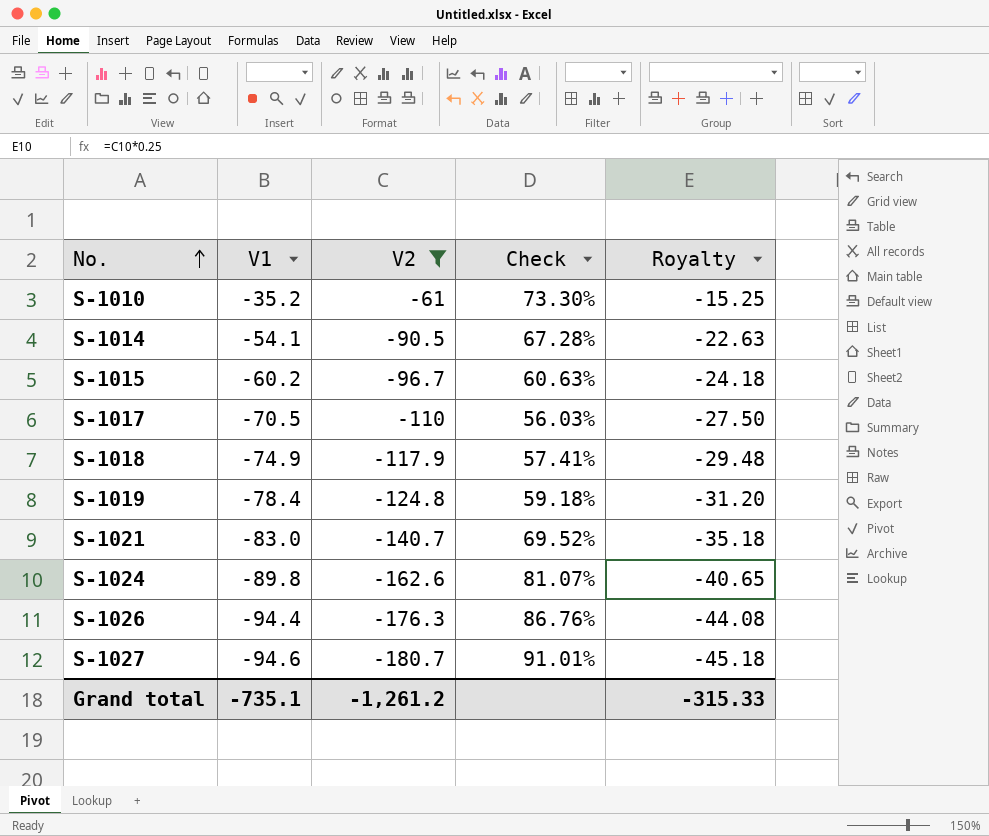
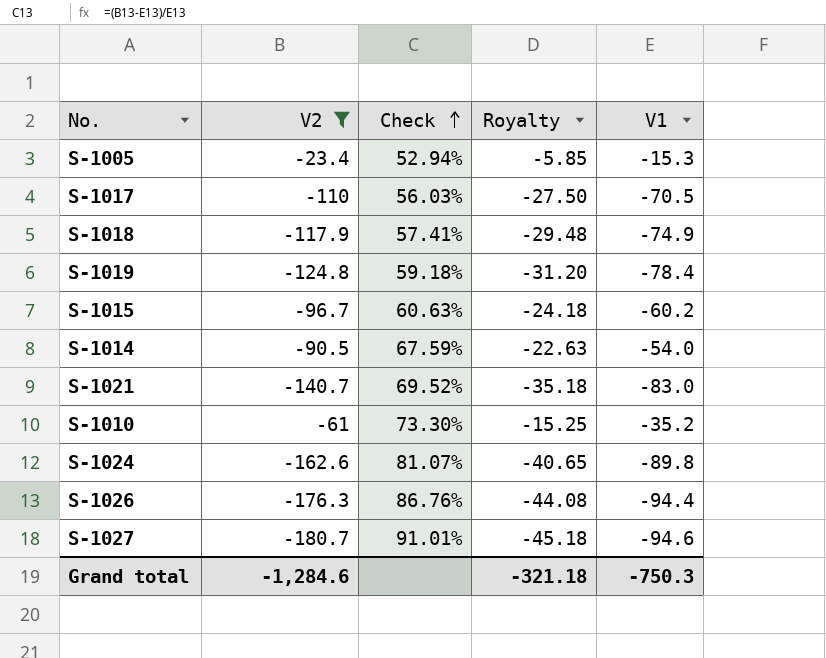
row order: No. ascending -> Check ascending
column V1 | position: 2 -> 5
row S-1005: none -> -23.4 | 52.94% | -5.85 | -15.3
S-1014 | Check: 67.28% -> 67.59%
S-1014 | V1: -54.1 -> -54.0
Grand total | V2: -1,261.2 -> -1,284.6
Grand total | Royalty: -315.33 -> -321.18
Grand total | V1: -735.1 -> -750.3

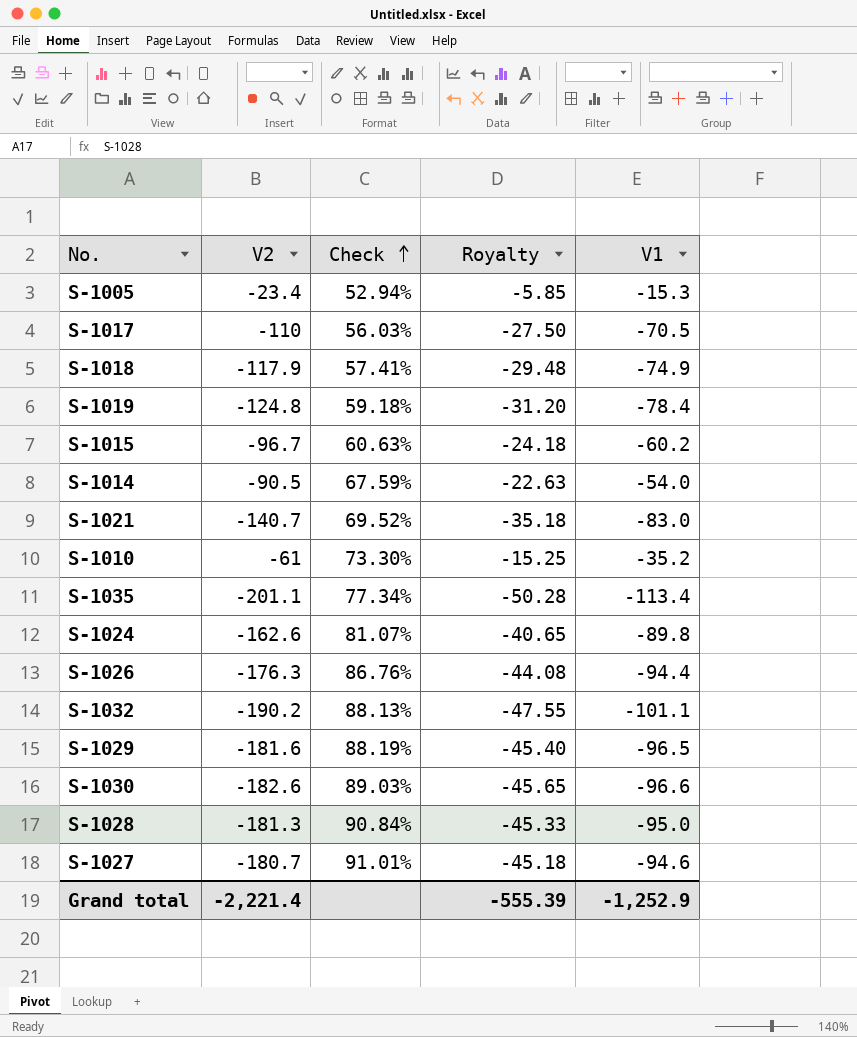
filter: V2 >= -180.7 -> none
Grand total | V2: -1,284.6 -> -2,221.4
Grand total | Royalty: -321.18 -> -555.39
Grand total | V1: -750.3 -> -1,252.9

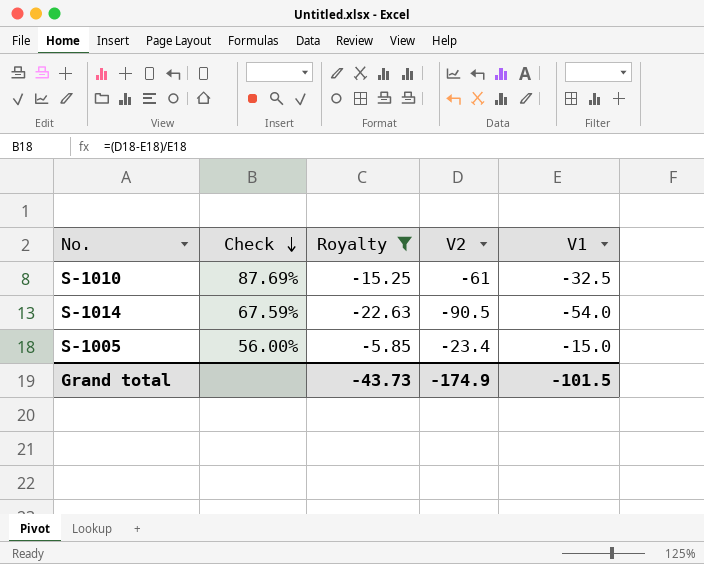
filter: none -> Royalty >= -22.63
row order: Check ascending -> Check descending
column V2 | position: 2 -> 4
S-1010 | Check: 73.30% -> 87.69%
S-1010 | V1: -35.2 -> -32.5
S-1005 | Check: 52.94% -> 56.00%
S-1005 | V1: -15.3 -> -15.0
Grand total | Royalty: -555.39 -> -43.73
Grand total | V2: -2,221.4 -> -174.9
Grand total | V1: -1,252.9 -> -101.5

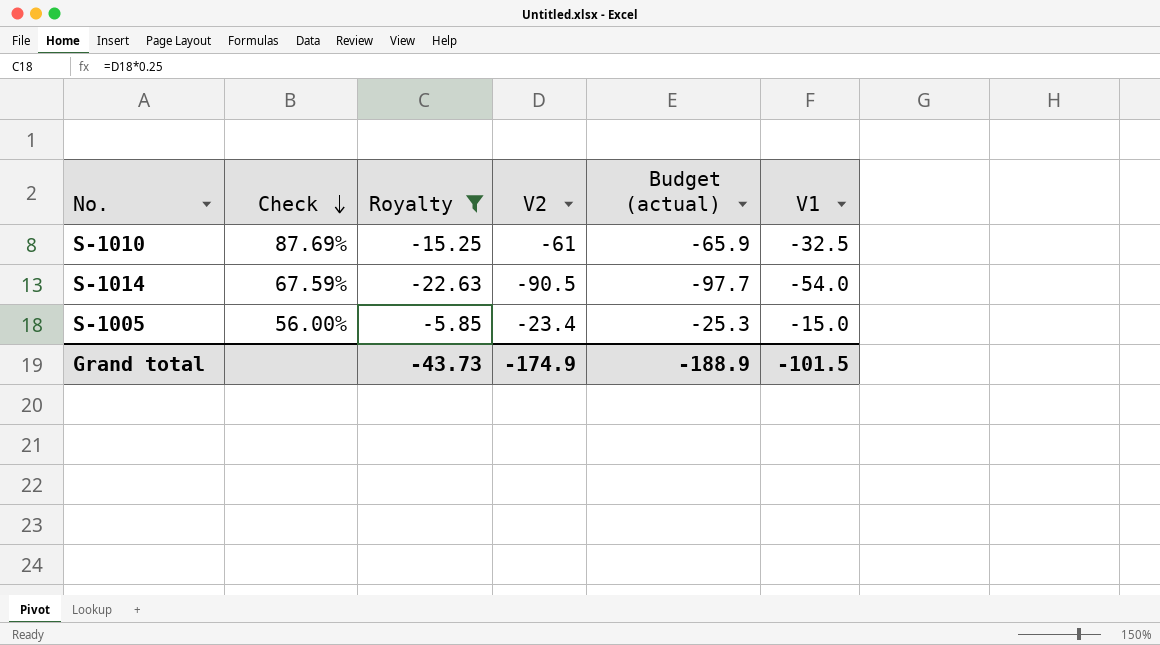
column Budget (actual) | formula: none -> [V2] * 1.08

